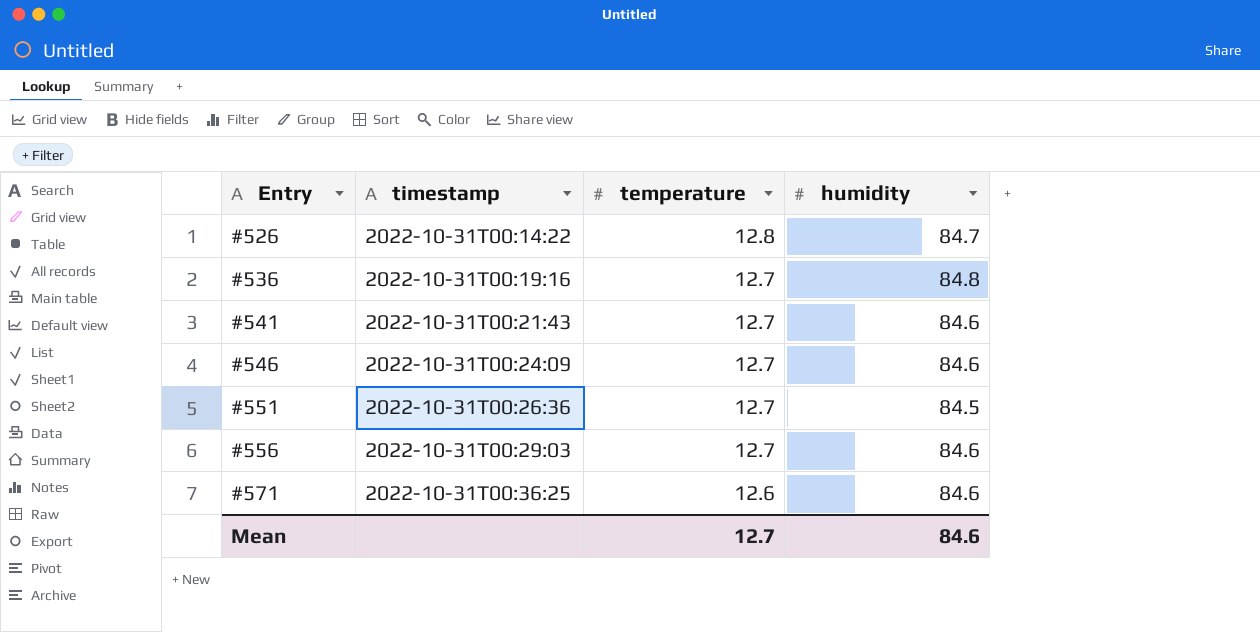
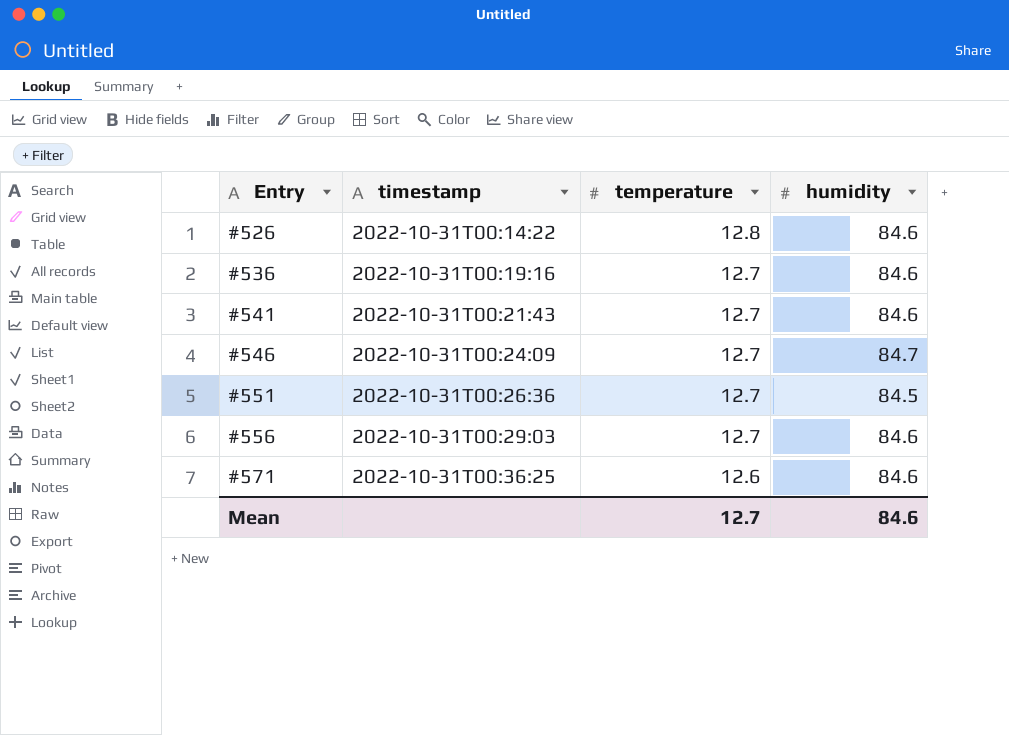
#526 | humidity: 84.7 -> 84.6
#536 | humidity: 84.8 -> 84.6
#546 | humidity: 84.6 -> 84.7

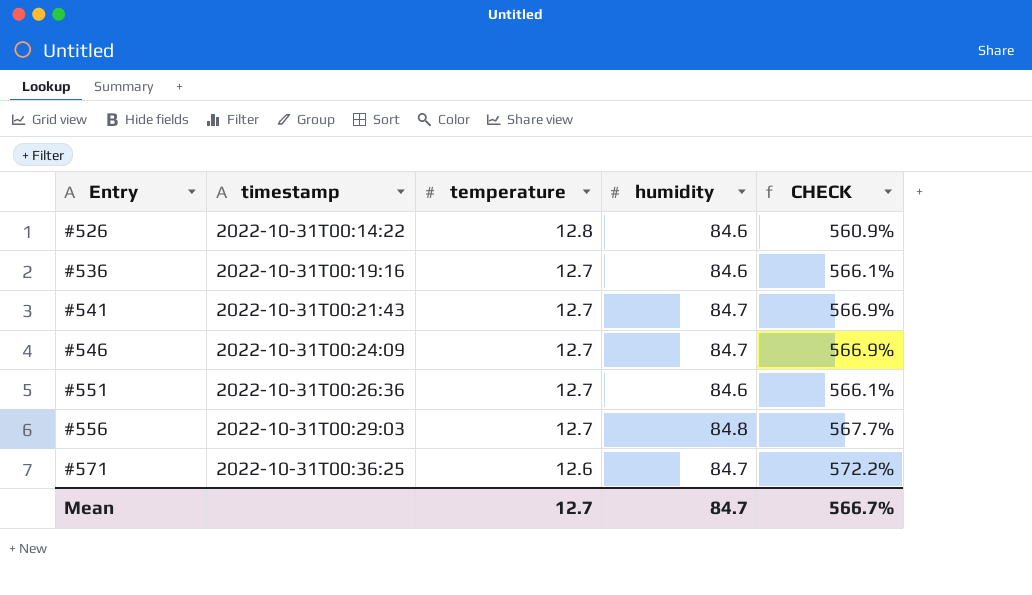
column CHECK | formula: none -> ([humidity] - [temperature]) / [temperature]
#541 | humidity: 84.6 -> 84.7
#551 | humidity: 84.5 -> 84.6
#556 | humidity: 84.6 -> 84.8
#571 | humidity: 84.6 -> 84.7
Mean | humidity: 84.6 -> 84.7

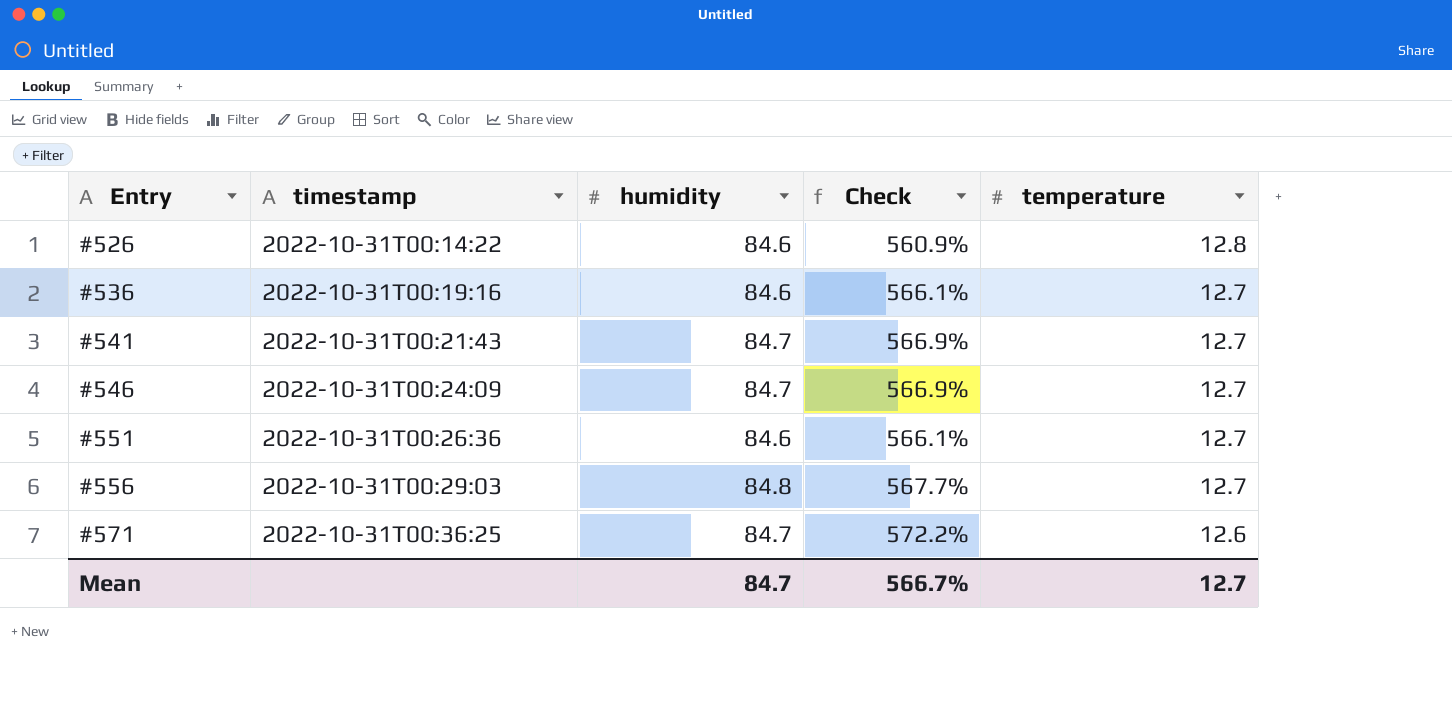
column name: CHECK -> Check
column temperature | position: 3 -> 5

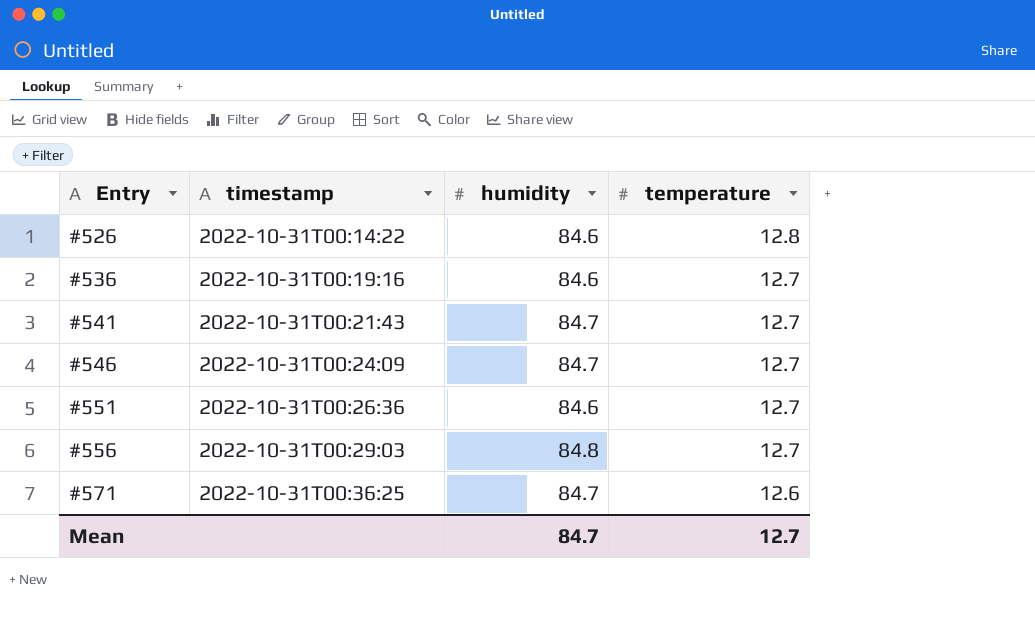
column Check | formula: ([humidity] - [temperature]) / [temperature] -> none

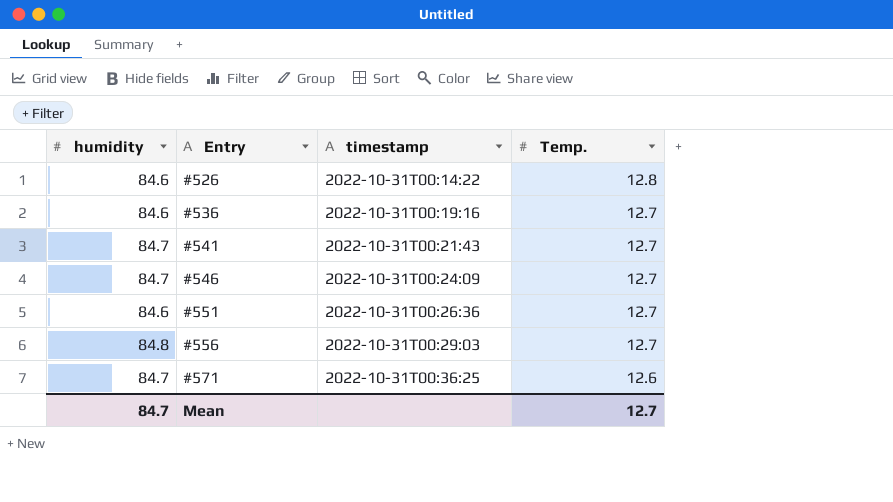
column humidity | position: 3 -> 1
column name: temperature -> Temp.

